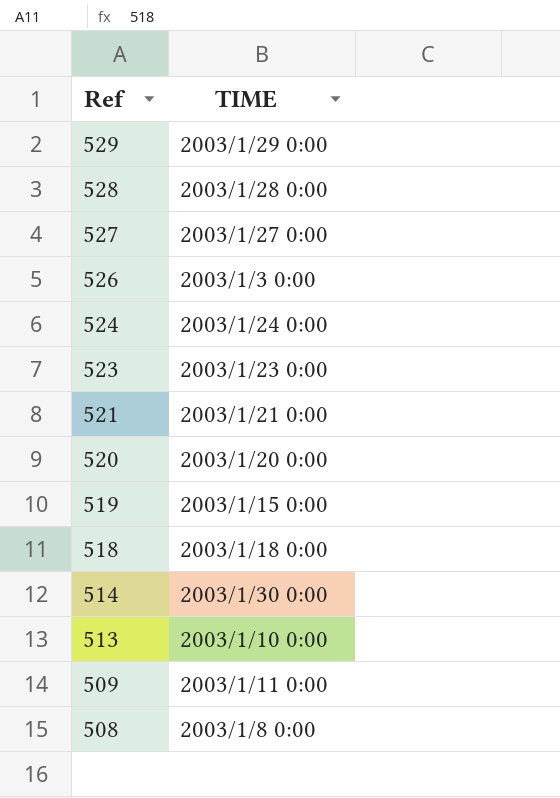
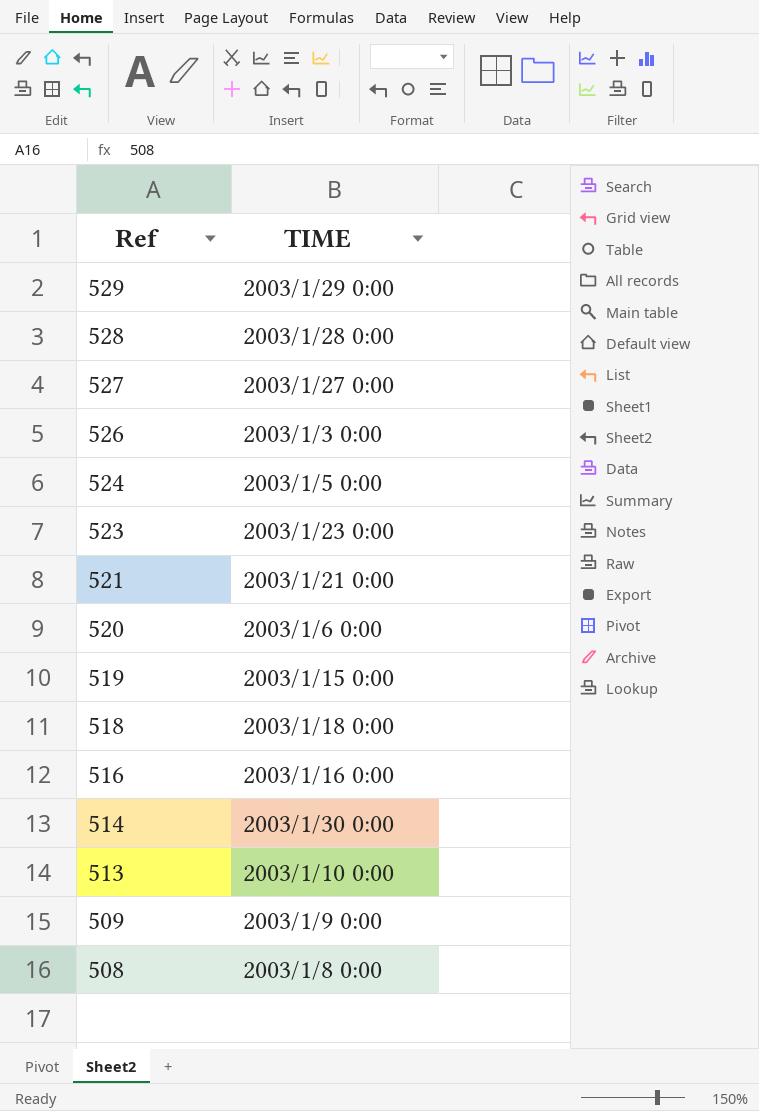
524 | TIME: 2003/1/24 0:00 -> 2003/1/5 0:00
520 | TIME: 2003/1/20 0:00 -> 2003/1/6 0:00
row 516: none -> 2003/1/16 0:00
509 | TIME: 2003/1/11 0:00 -> 2003/1/9 0:00

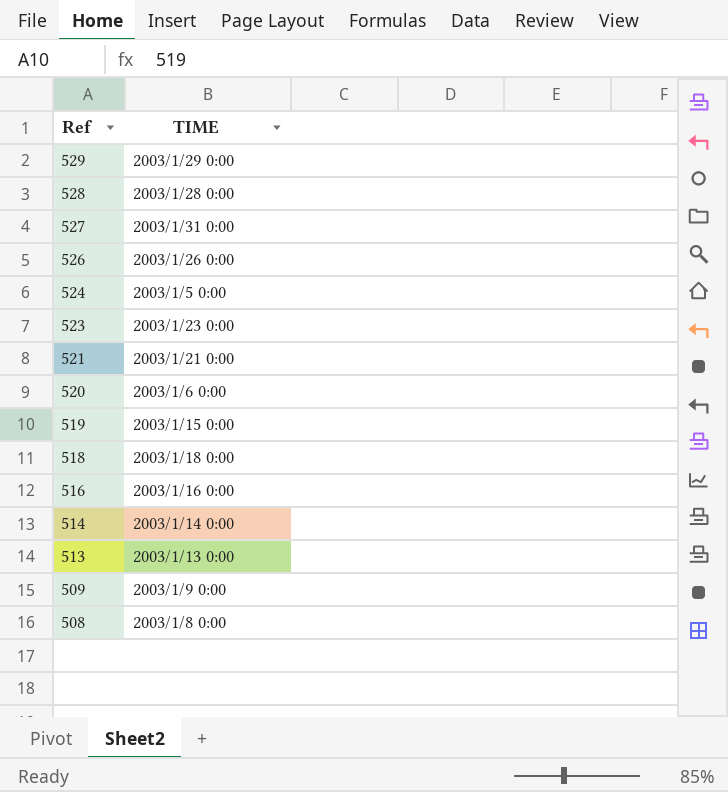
527 | TIME: 2003/1/27 0:00 -> 2003/1/31 0:00
526 | TIME: 2003/1/3 0:00 -> 2003/1/26 0:00
514 | TIME: 2003/1/30 0:00 -> 2003/1/14 0:00
513 | TIME: 2003/1/10 0:00 -> 2003/1/13 0:00

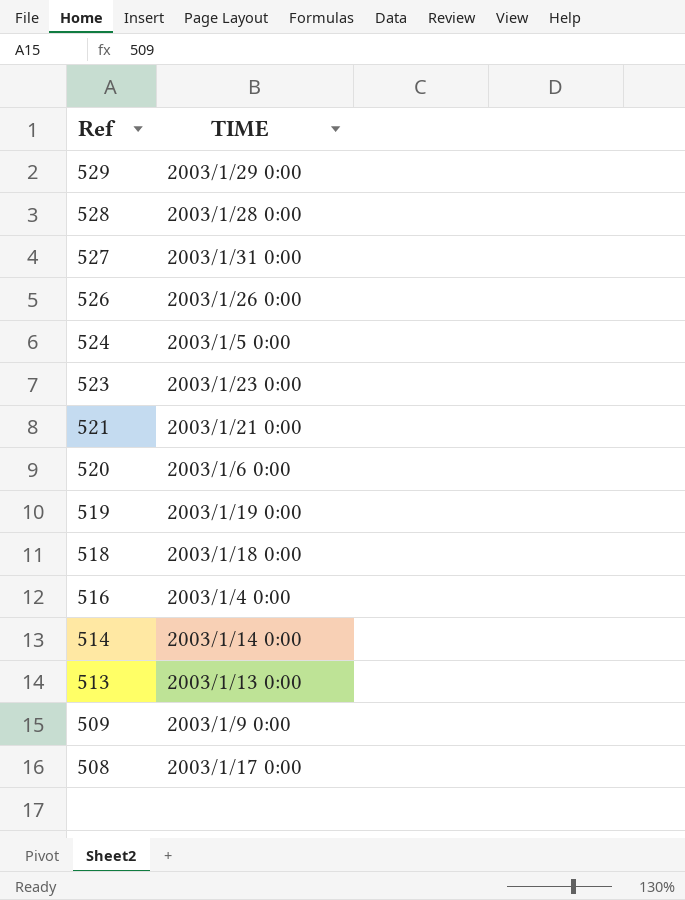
519 | TIME: 2003/1/15 0:00 -> 2003/1/19 0:00
516 | TIME: 2003/1/16 0:00 -> 2003/1/4 0:00
508 | TIME: 2003/1/8 0:00 -> 2003/1/17 0:00

